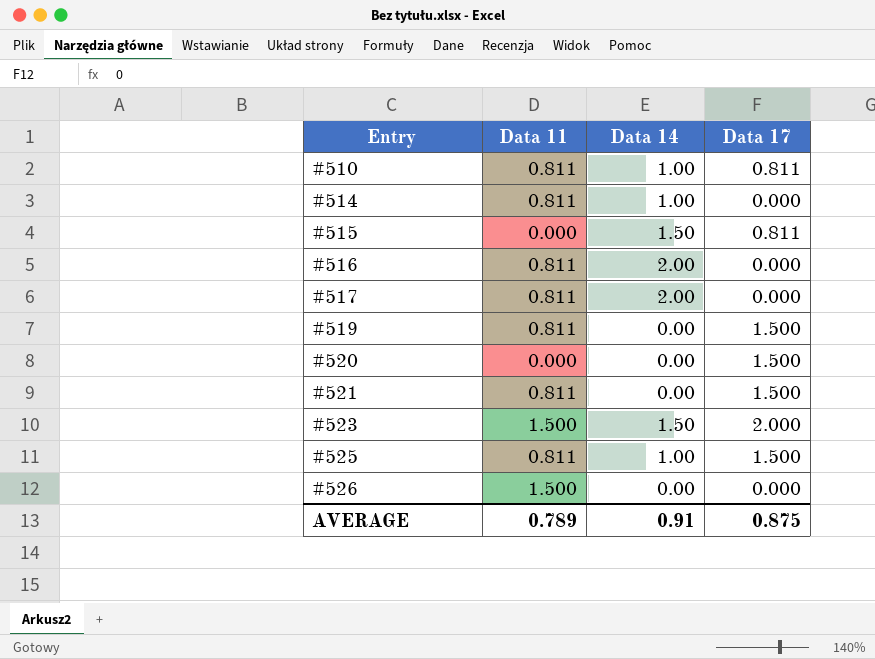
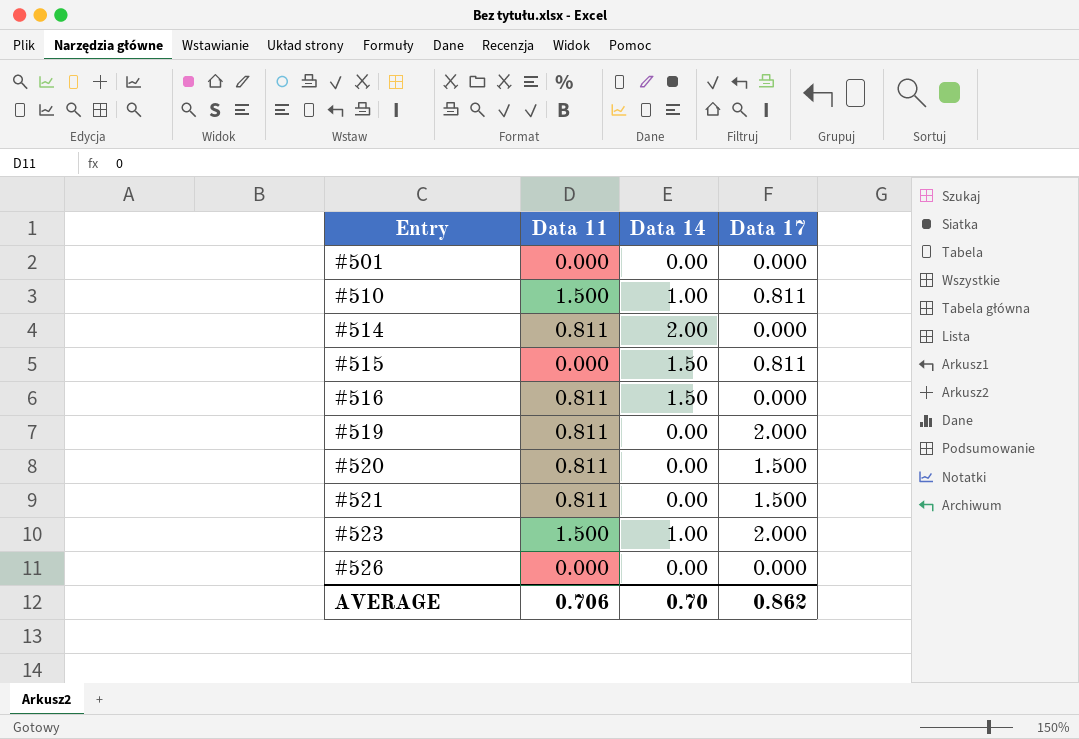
row #517: 0.811 | 2.00 | 0.000 -> none
row #525: 0.811 | 1.00 | 1.500 -> none
row #501: none -> 0.000 | 0.00 | 0.000
#510 | Data 11: 0.811 -> 1.500
#514 | Data 14: 1.00 -> 2.00
#516 | Data 14: 2.00 -> 1.50
#519 | Data 17: 1.500 -> 2.000
#520 | Data 11: 0.000 -> 0.811
#523 | Data 14: 1.50 -> 1.00
#526 | Data 11: 1.500 -> 0.000
AVERAGE | Data 11: 0.789 -> 0.706
AVERAGE | Data 14: 0.91 -> 0.70
AVERAGE | Data 17: 0.875 -> 0.862

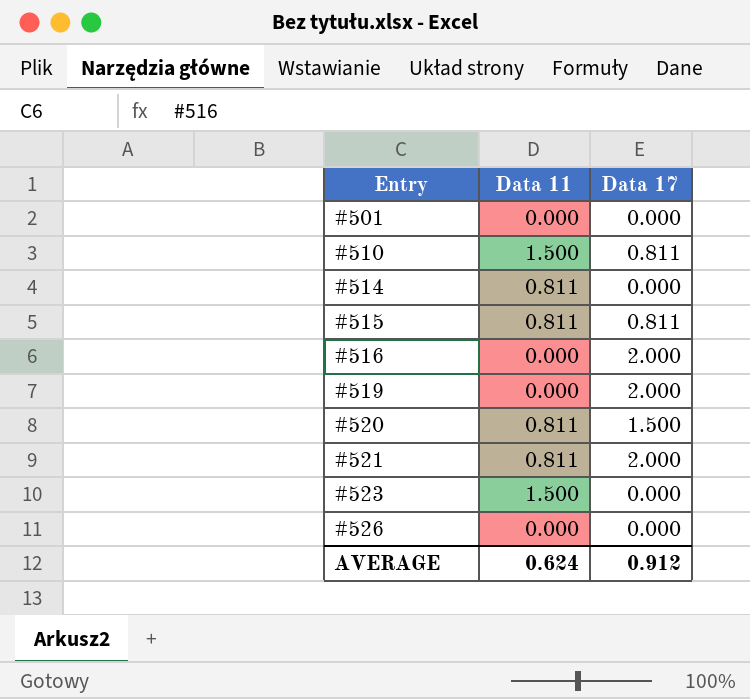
column Data 14 | position: 3 -> none
#515 | Data 11: 0.000 -> 0.811
#516 | Data 11: 0.811 -> 0.000
#516 | Data 17: 0.000 -> 2.000
#519 | Data 11: 0.811 -> 0.000
#521 | Data 17: 1.500 -> 2.000
#523 | Data 17: 2.000 -> 0.000
AVERAGE | Data 11: 0.706 -> 0.624
AVERAGE | Data 17: 0.862 -> 0.912

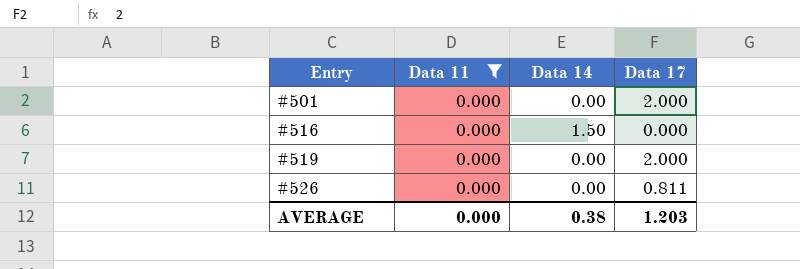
filter: none -> Data 11 = 0.000
column Data 14 | position: none -> 3
#501 | Data 17: 0.000 -> 2.000
#516 | Data 17: 2.000 -> 0.000
#526 | Data 17: 0.000 -> 0.811
AVERAGE | Data 11: 0.624 -> 0.000
AVERAGE | Data 17: 0.912 -> 1.203

